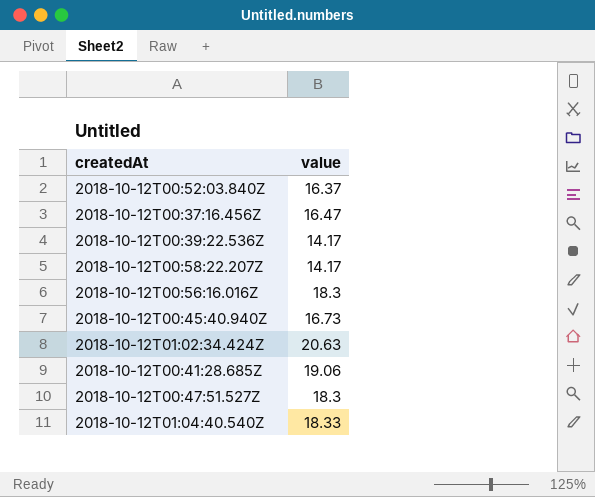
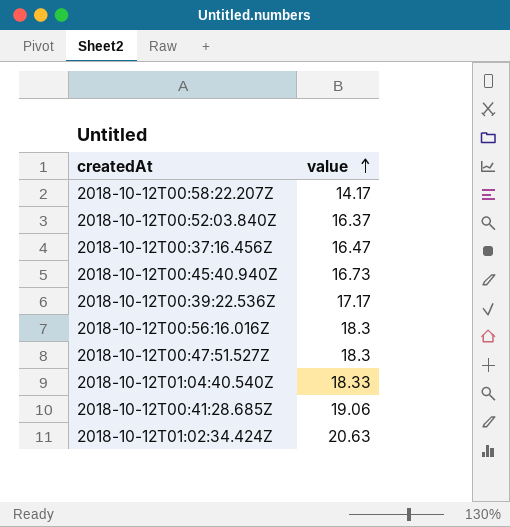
row order: none -> value ascending
2018-10-12T00:39:22.536Z | value: 14.17 -> 17.17

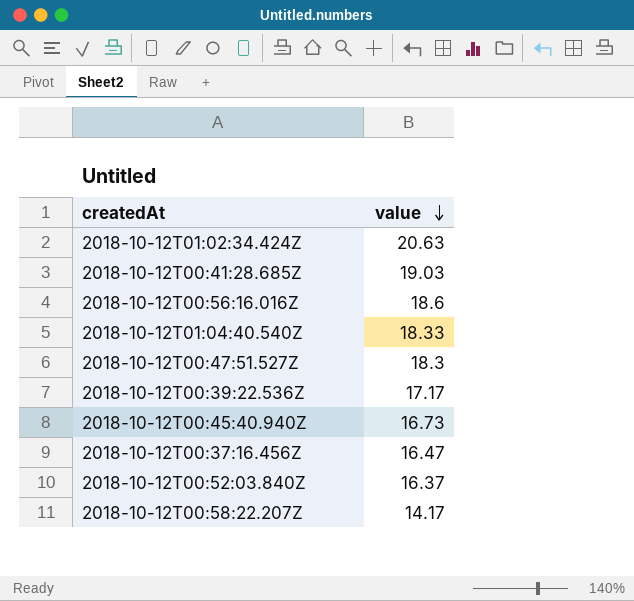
row order: value ascending -> value descending
2018-10-12T00:41:28.685Z | value: 19.06 -> 19.03
2018-10-12T00:56:16.016Z | value: 18.3 -> 18.6

